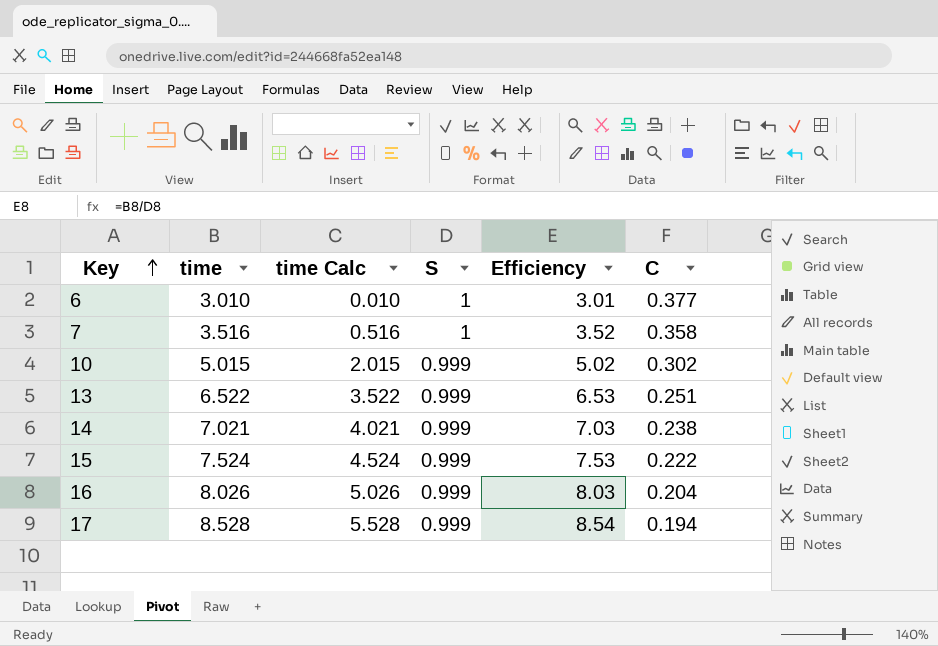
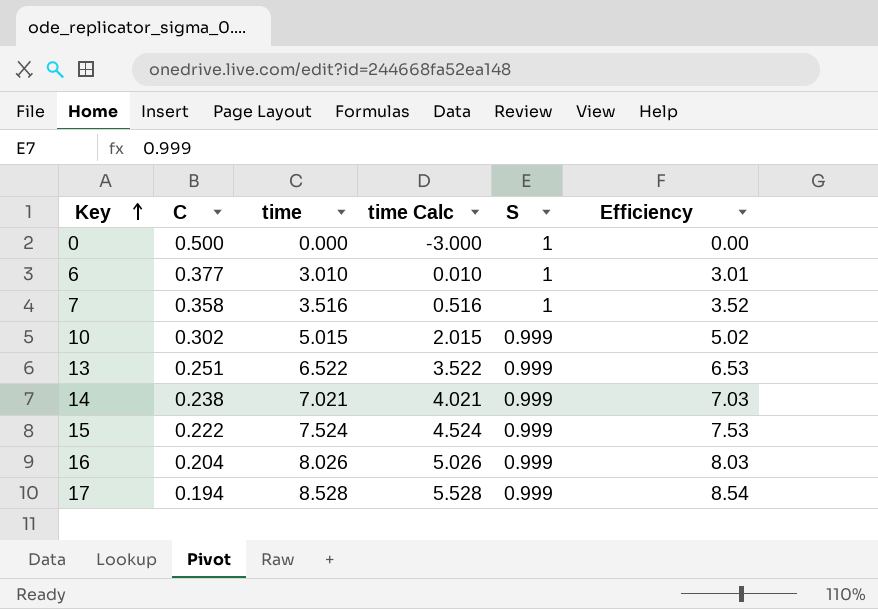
column C | position: 6 -> 2
row 0: none -> 0.500 | 0.000 | -3.000 | 1 | 0.00

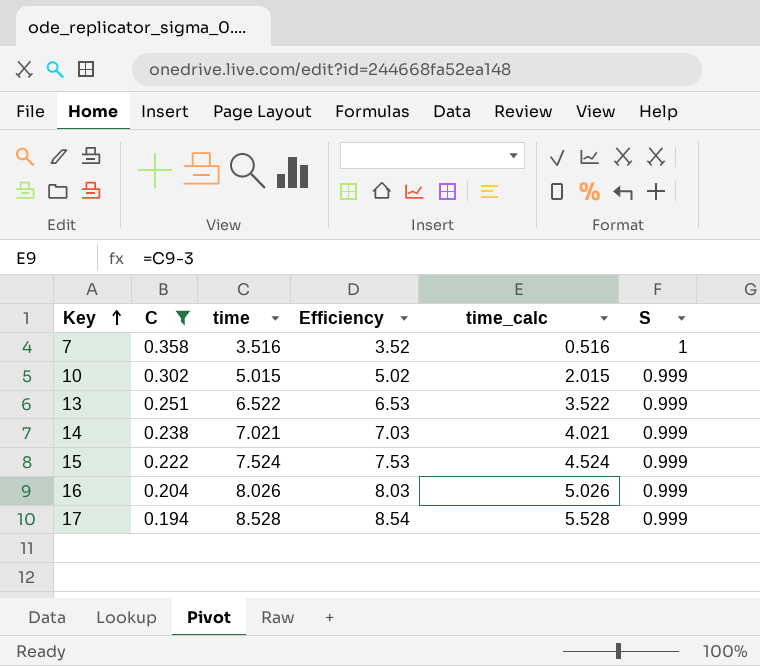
filter: none -> C <= 0.358
column Efficiency | position: 6 -> 4
column name: time Calc -> time_calc

